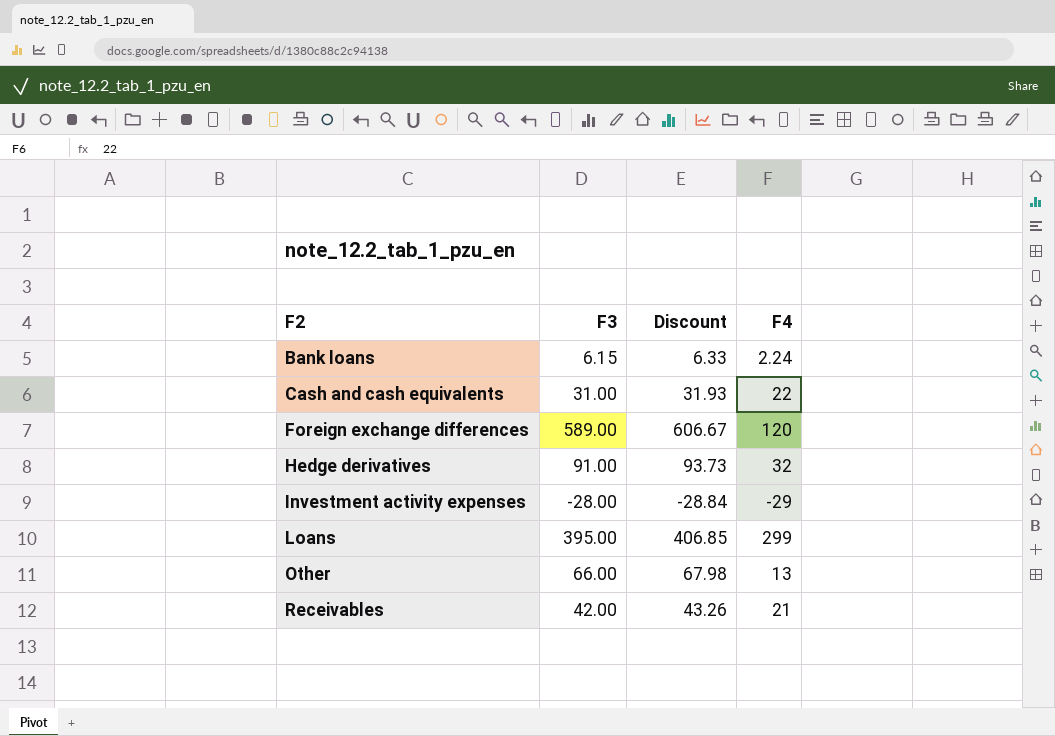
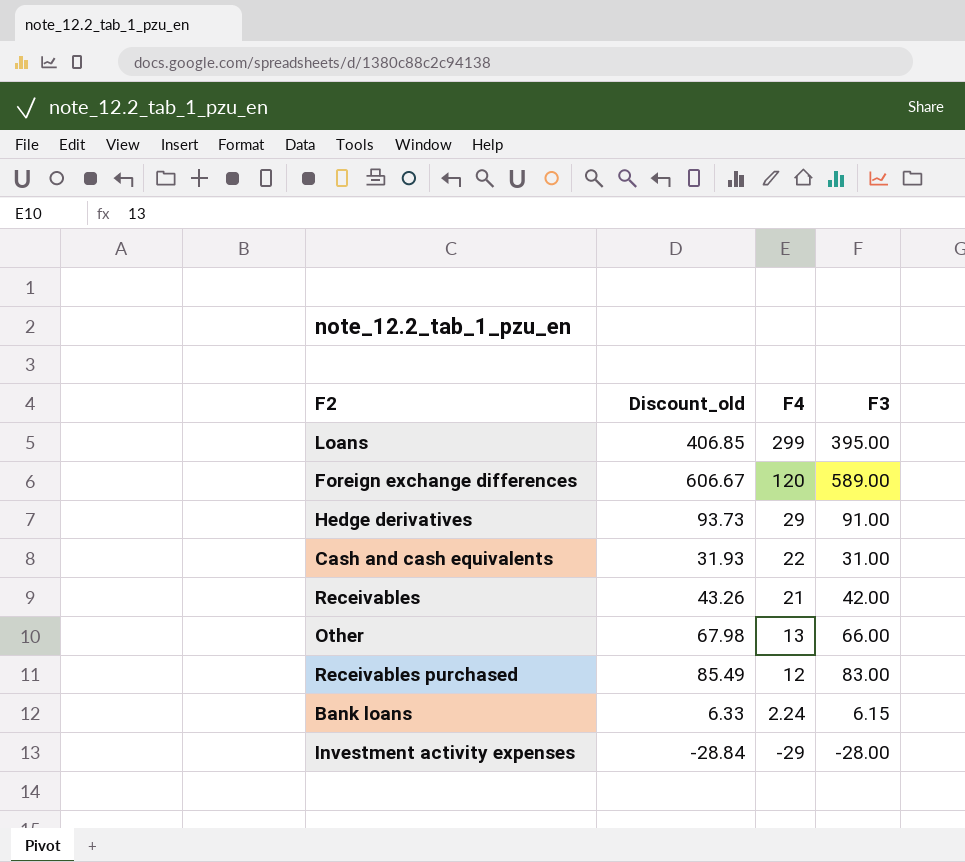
row order: F2 ascending -> F4 descending
column name: Discount -> Discount_old
column F3 | position: 2 -> 4
Hedge derivatives | F4: 32 -> 29
row Receivables purchased: none -> 85.49 | 12 | 83.00

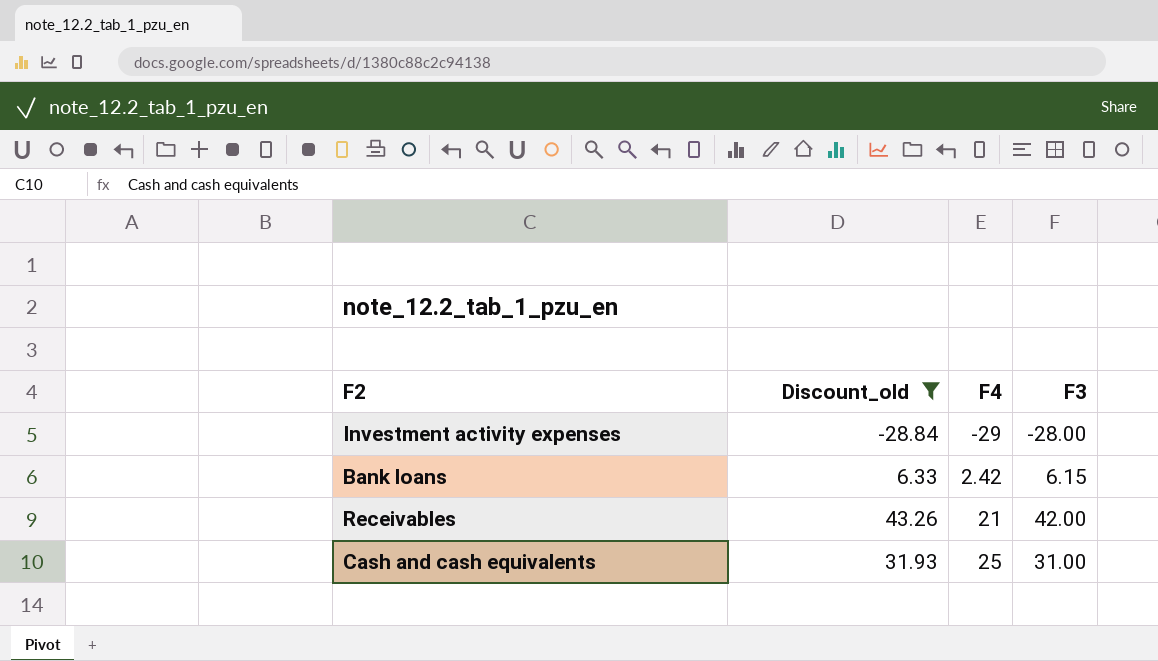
filter: none -> Discount_old <= 43.26
row order: F4 descending -> F4 ascending
Bank loans | F4: 2.24 -> 2.42
Cash and cash equivalents | F4: 22 -> 25

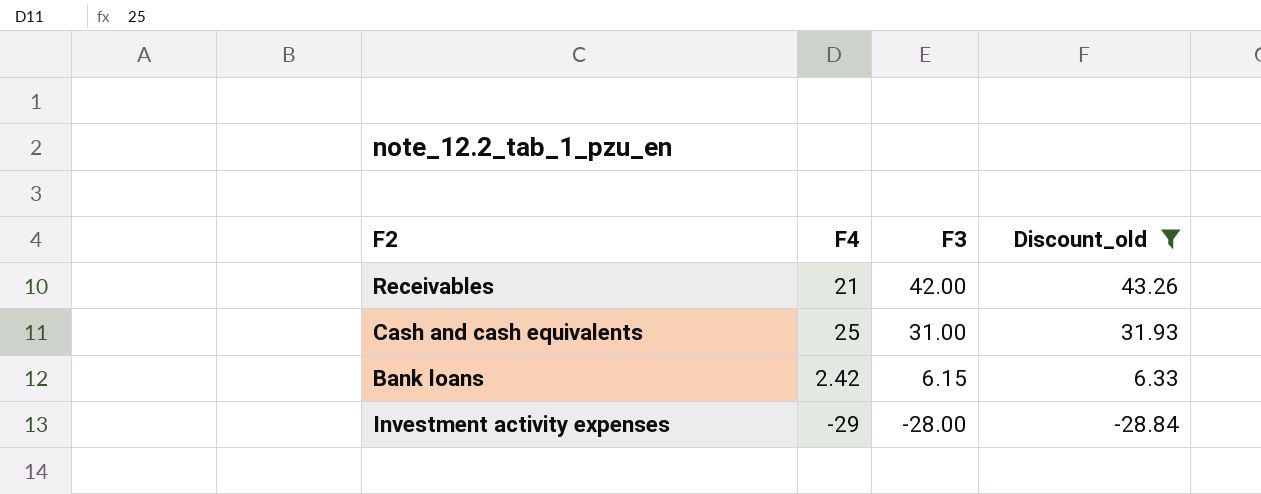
row order: F4 ascending -> F3 descending
column Discount_old | position: 2 -> 4

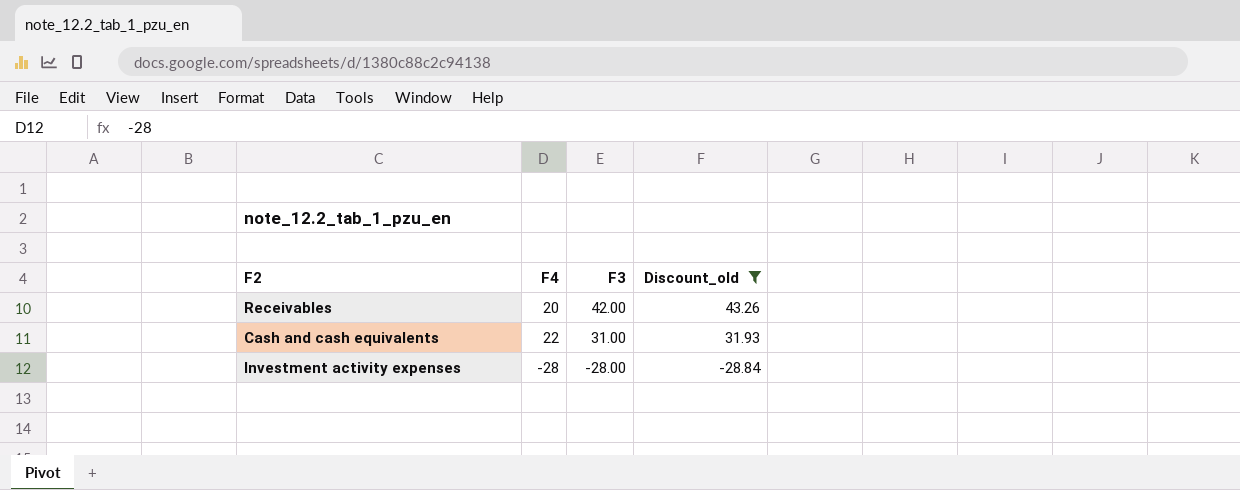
row Bank loans: 2.42 | 6.15 | 6.33 -> none
Receivables | F4: 21 -> 20
Cash and cash equivalents | F4: 25 -> 22
Investment activity expenses | F4: -29 -> -28

